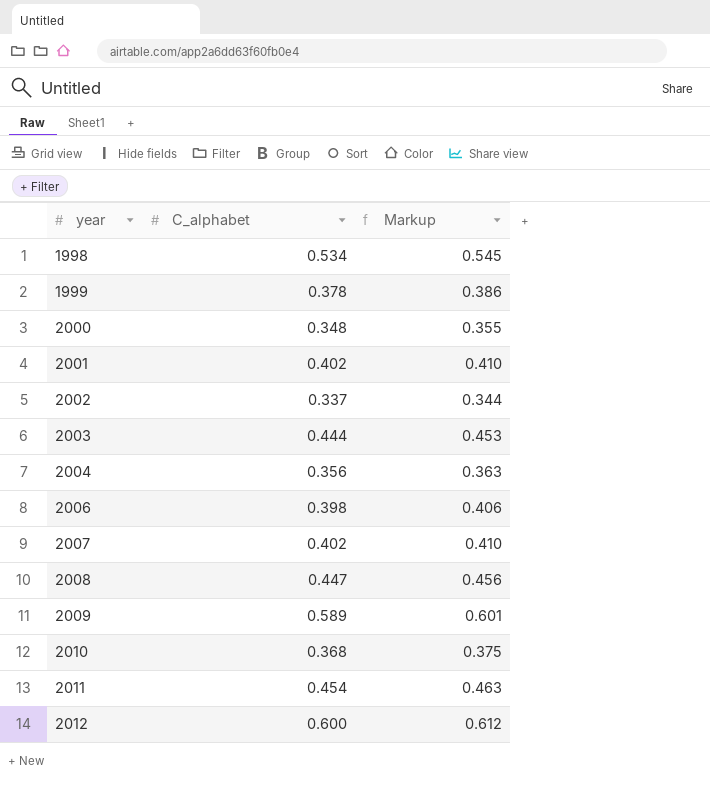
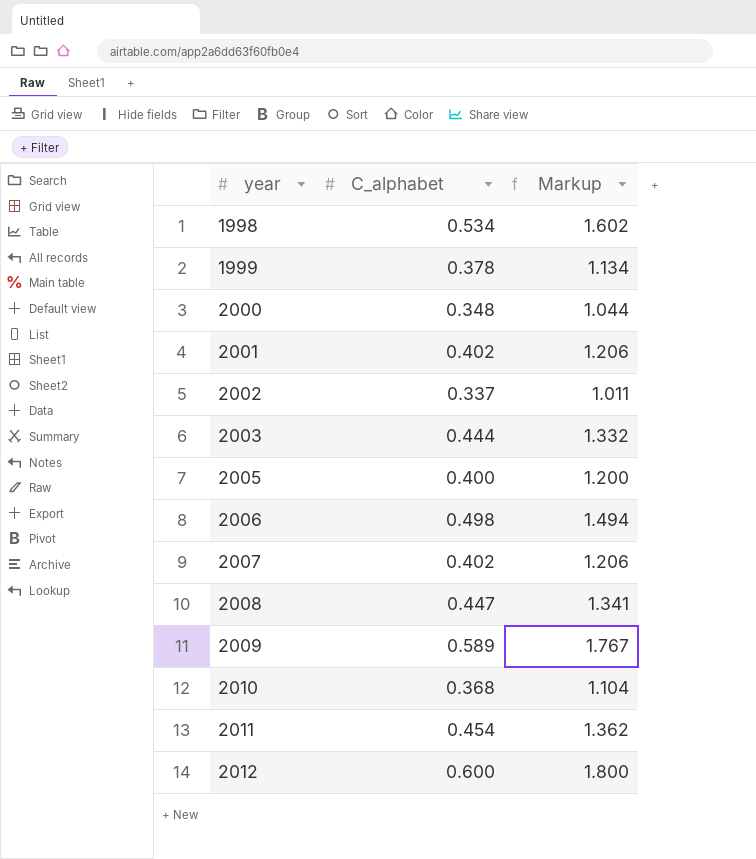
column Markup | formula: [C_alphabet] * 1.02 -> [C_alphabet] * 3
row 2004: 0.356 | 0.363 -> none
row 2005: none -> 0.400 | 1.200
2006 | C_alphabet: 0.398 -> 0.498

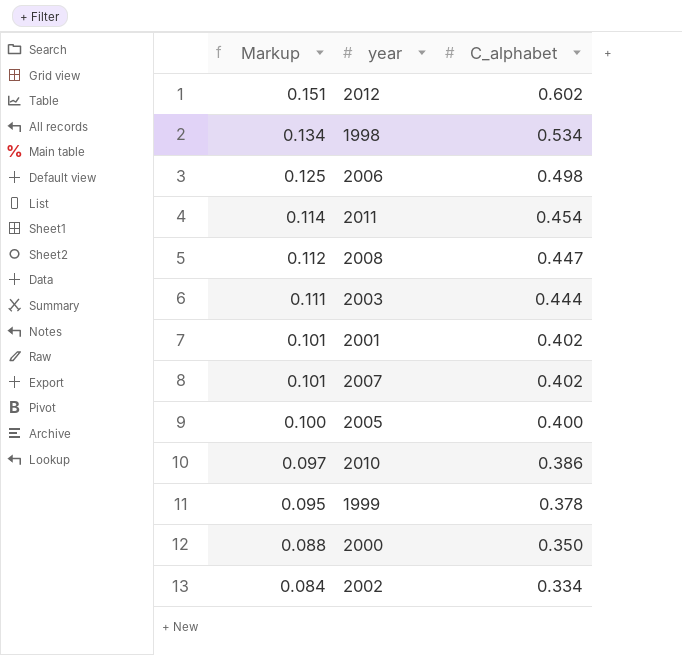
row order: year ascending -> Markup descending
column Markup | formula: [C_alphabet] * 3 -> [C_alphabet] * 0.25
column Markup | position: 3 -> 1
row 2009: 0.589 | 1.767 -> none
2012 | C_alphabet: 0.600 -> 0.602
2010 | C_alphabet: 0.368 -> 0.386
2000 | C_alphabet: 0.348 -> 0.350
2002 | C_alphabet: 0.337 -> 0.334

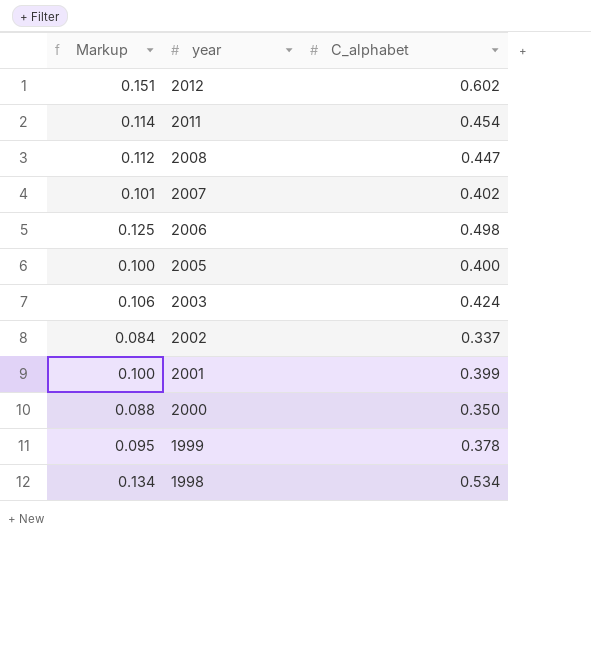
row order: Markup descending -> year descending
row 2010: 0.097 | 0.386 -> none
2003 | Markup: 0.111 -> 0.106
2003 | C_alphabet: 0.444 -> 0.424
2002 | C_alphabet: 0.334 -> 0.337
2001 | Markup: 0.101 -> 0.100
2001 | C_alphabet: 0.402 -> 0.399

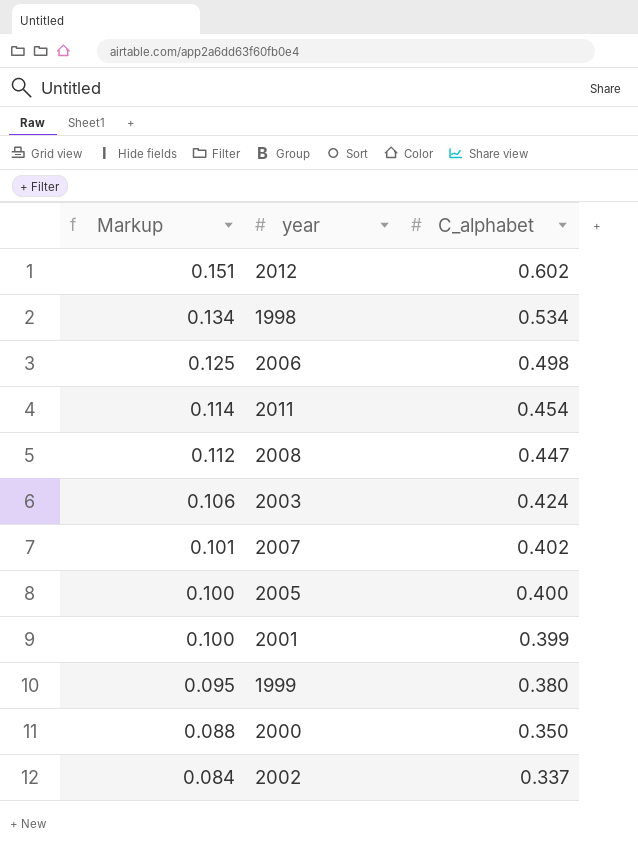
row order: year descending -> Markup descending
1999 | C_alphabet: 0.378 -> 0.380

